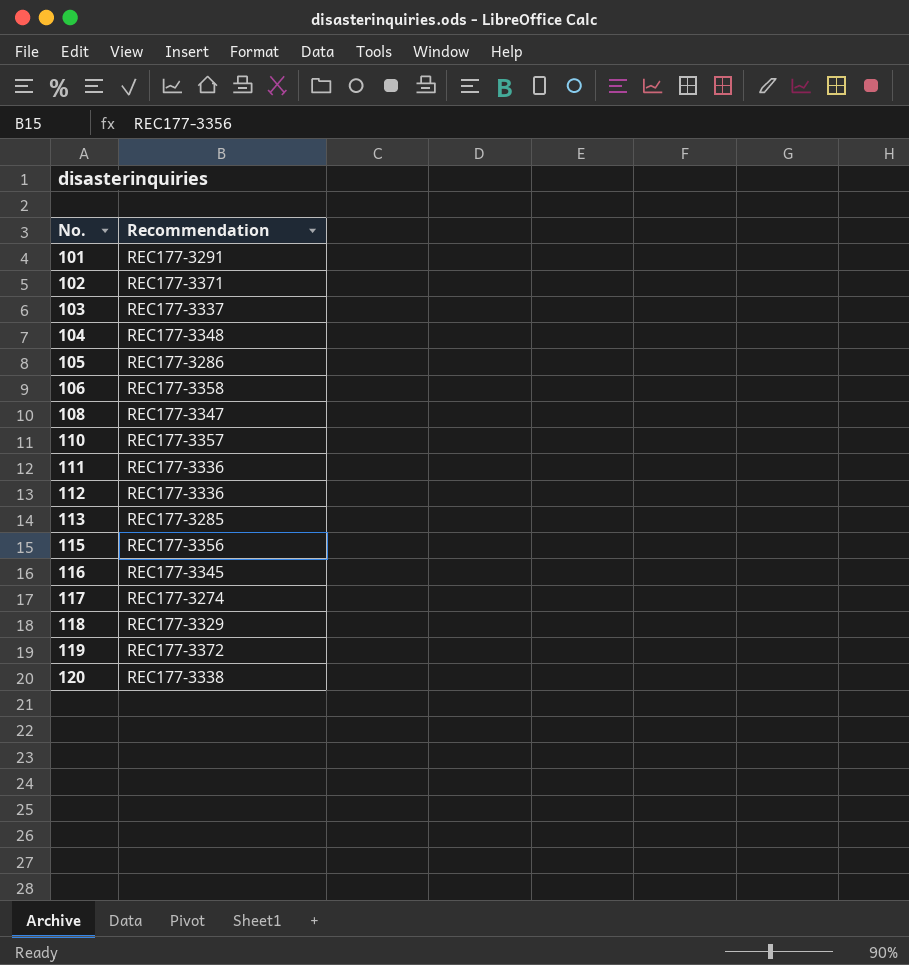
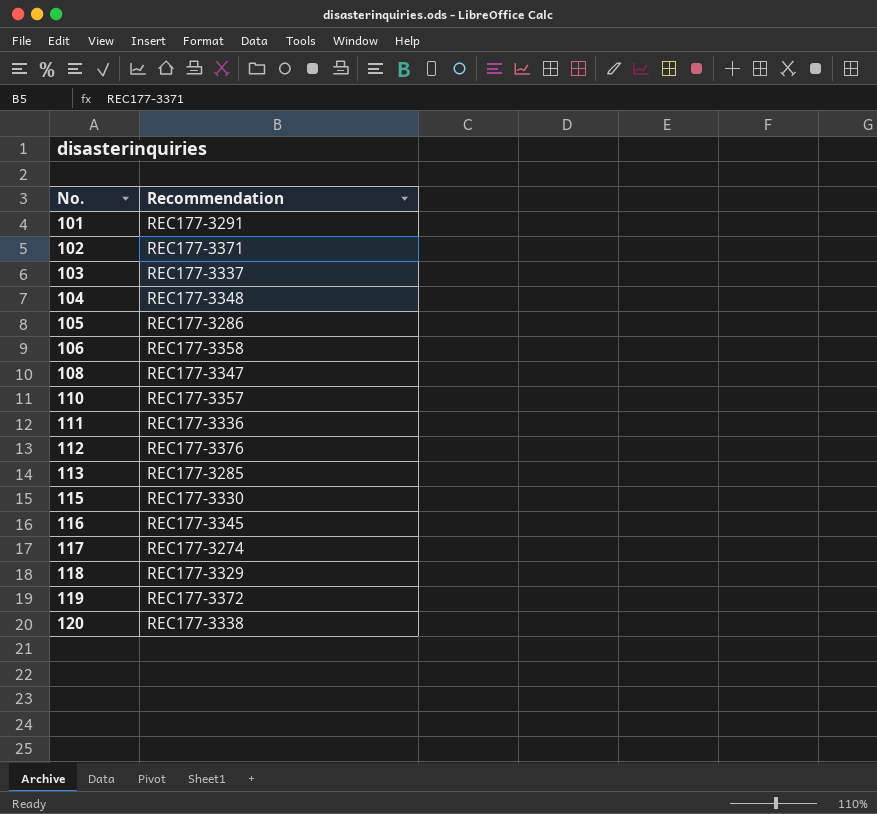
112 | Recommendation: REC177-3336 -> REC177-3376
115 | Recommendation: REC177-3356 -> REC177-3330

